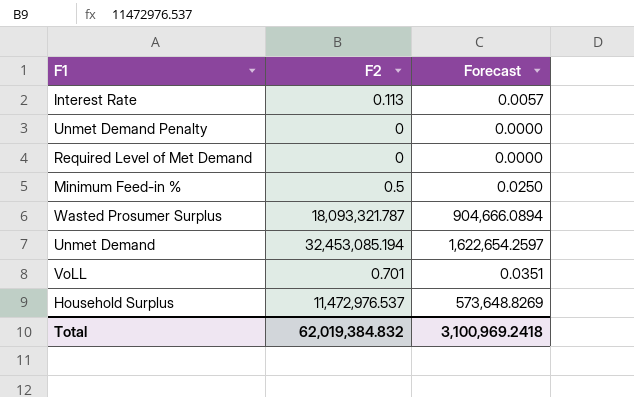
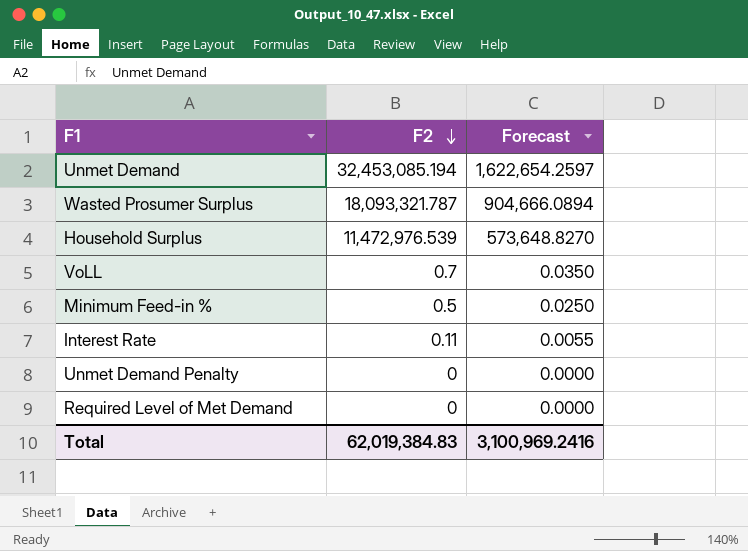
row order: none -> F2 descending
Household Surplus | F2: 11,472,976.537 -> 11,472,976.539
Household Surplus | Forecast: 573,648.8269 -> 573,648.8270
VoLL | F2: 0.701 -> 0.7
VoLL | Forecast: 0.0351 -> 0.0350
Interest Rate | F2: 0.113 -> 0.11
Interest Rate | Forecast: 0.0057 -> 0.0055
Total | F2: 62,019,384.832 -> 62,019,384.83
Total | Forecast: 3,100,969.2418 -> 3,100,969.2416

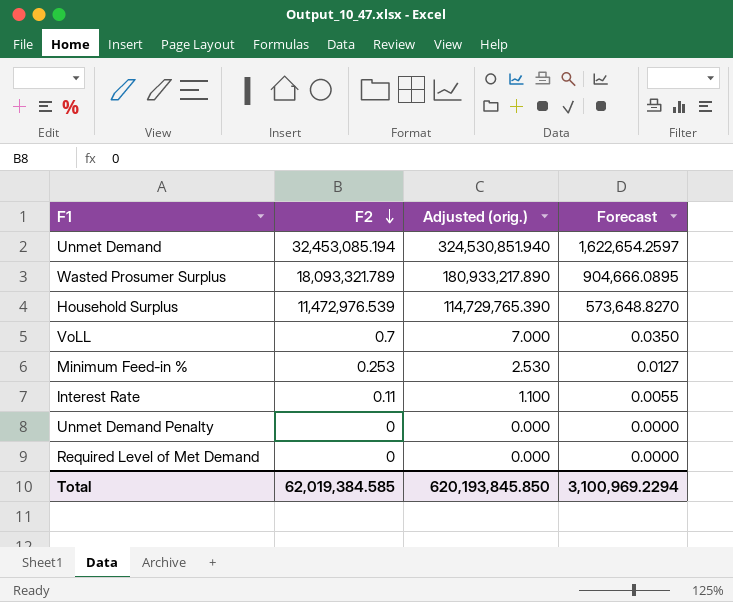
column Adjusted (orig.) | formula: none -> [F2] * 10
Wasted Prosumer Surplus | F2: 18,093,321.787 -> 18,093,321.789
Wasted Prosumer Surplus | Forecast: 904,666.0894 -> 904,666.0895
Minimum Feed-in % | F2: 0.5 -> 0.253
Minimum Feed-in % | Forecast: 0.0250 -> 0.0127
Total | F2: 62,019,384.83 -> 62,019,384.585
Total | Forecast: 3,100,969.2416 -> 3,100,969.2294

